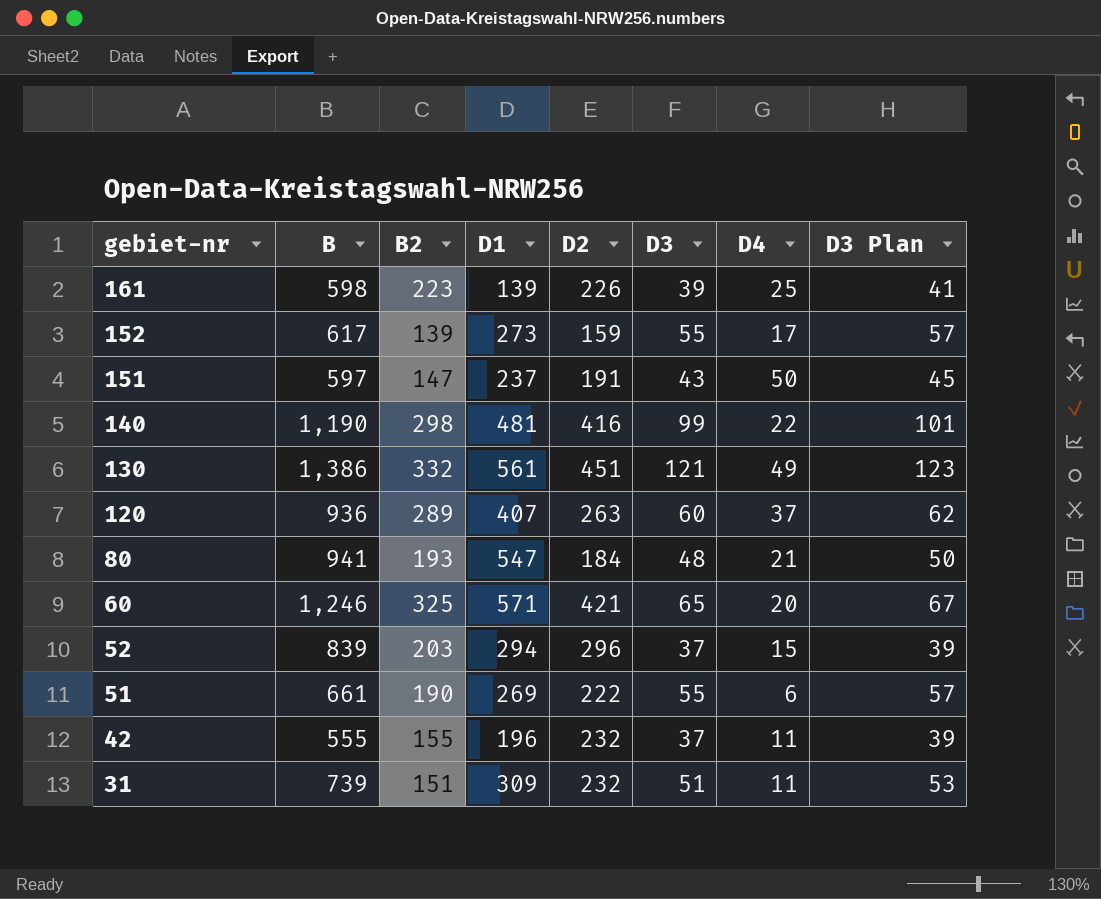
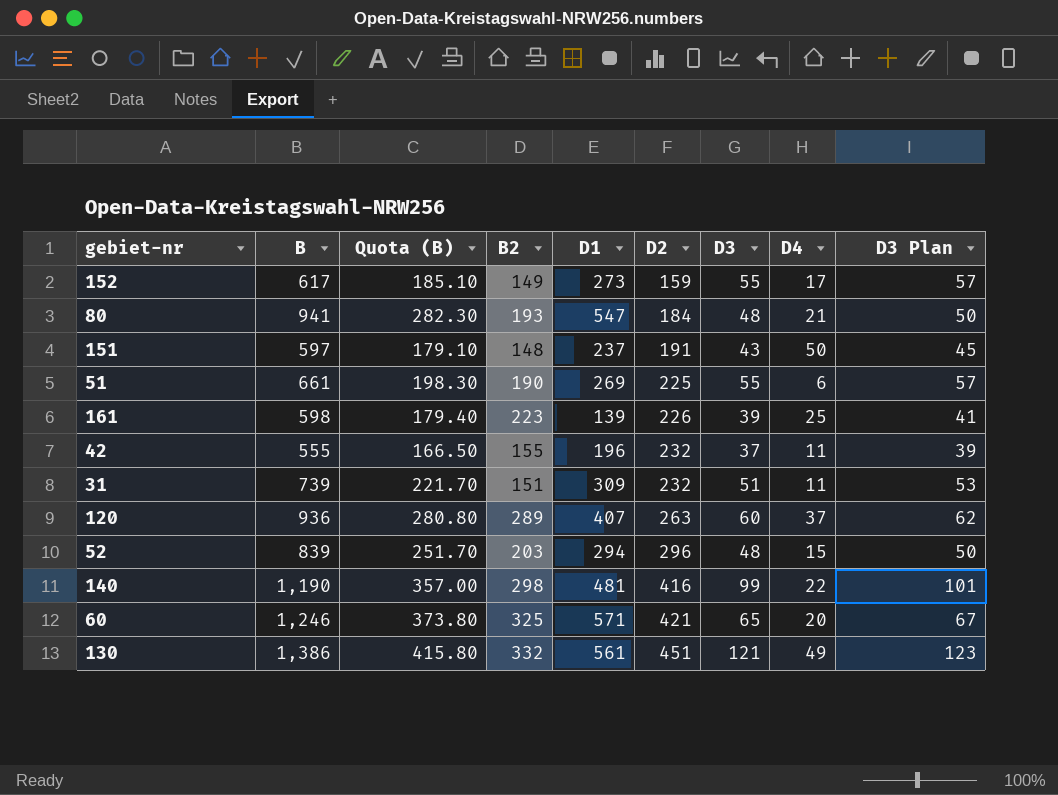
row order: gebiet-nr descending -> D2 ascending
column Quota (B) | formula: none -> [B] * 0.3
152 | B2: 139 -> 149
151 | B2: 147 -> 148
51 | D2: 222 -> 225
52 | D3: 37 -> 48
52 | D3 Plan: 39 -> 50

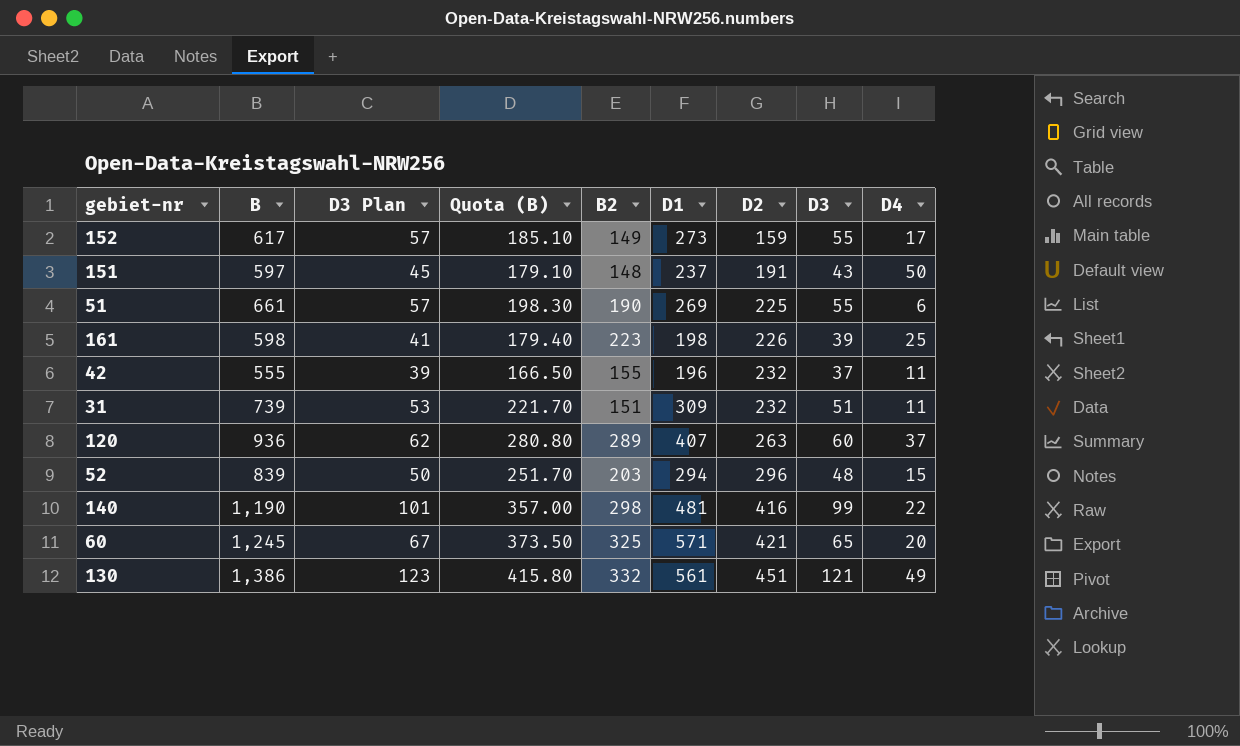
column D3 Plan | position: 9 -> 3
row 80: 941 | 282.30 | 193 | 547 | 184 | 48 | 21 | 50 -> none
161 | D1: 139 -> 198
60 | B: 1,246 -> 1,245
60 | Quota (B): 373.80 -> 373.50

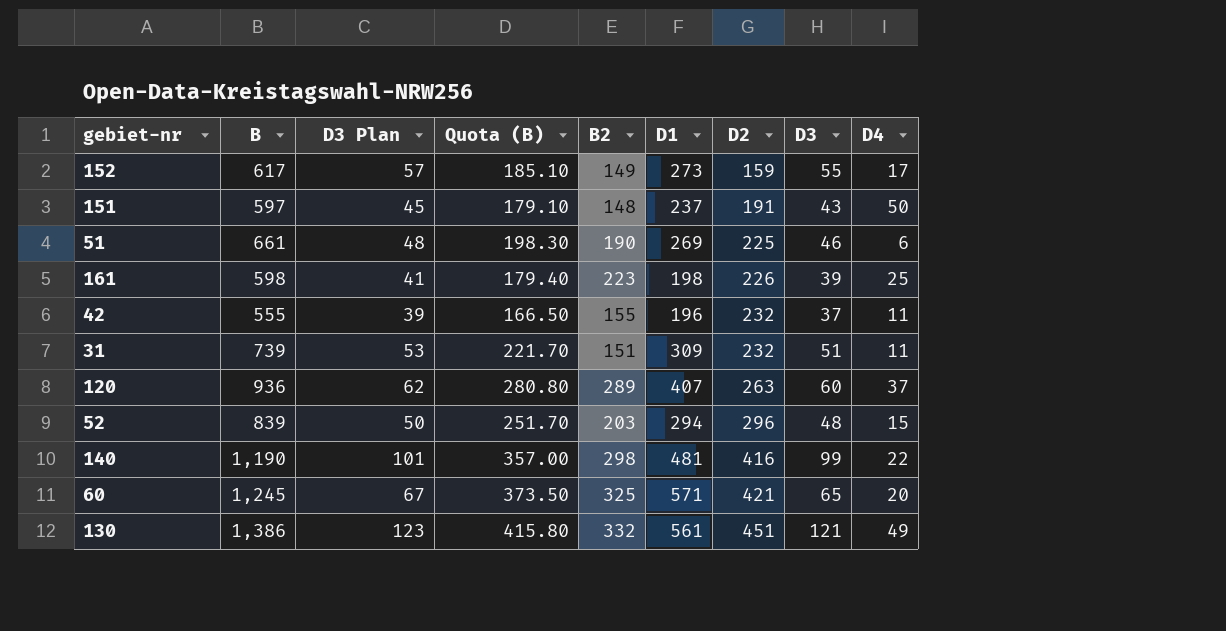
51 | D3 Plan: 57 -> 48
51 | D3: 55 -> 46

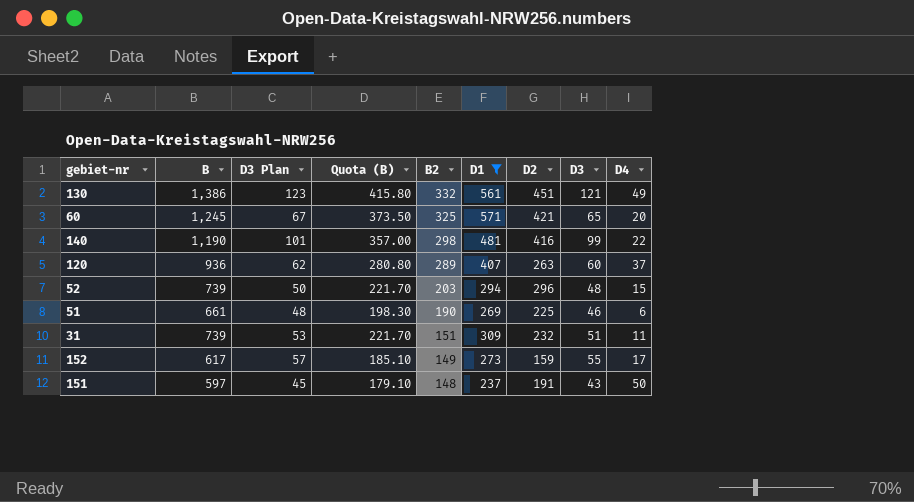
filter: none -> D1 >= 237
row order: D2 ascending -> B2 descending
52 | B: 839 -> 739
52 | Quota (B): 251.70 -> 221.70

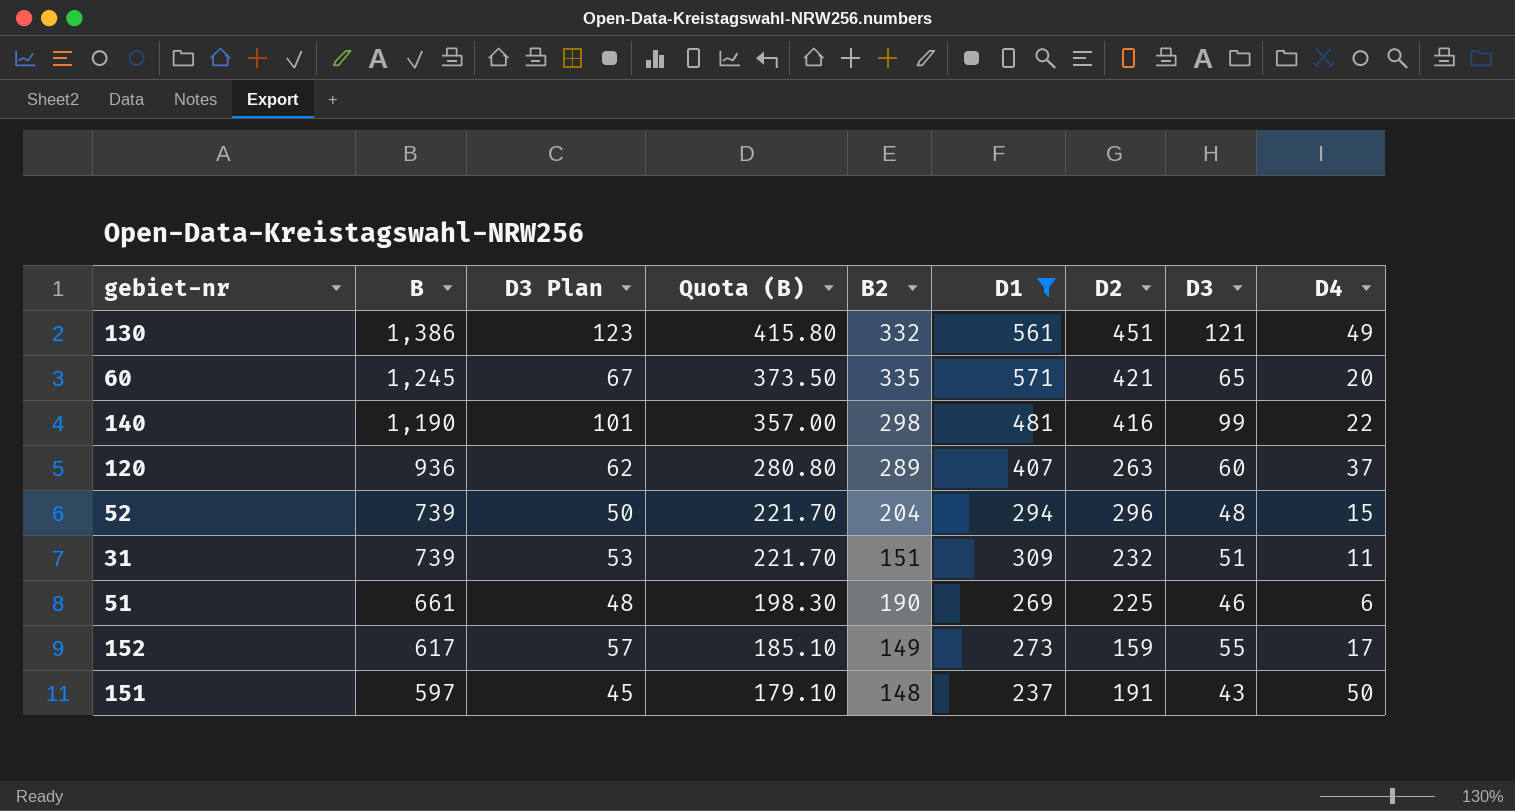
row order: B2 descending -> B descending
60 | B2: 325 -> 335
52 | B2: 203 -> 204

